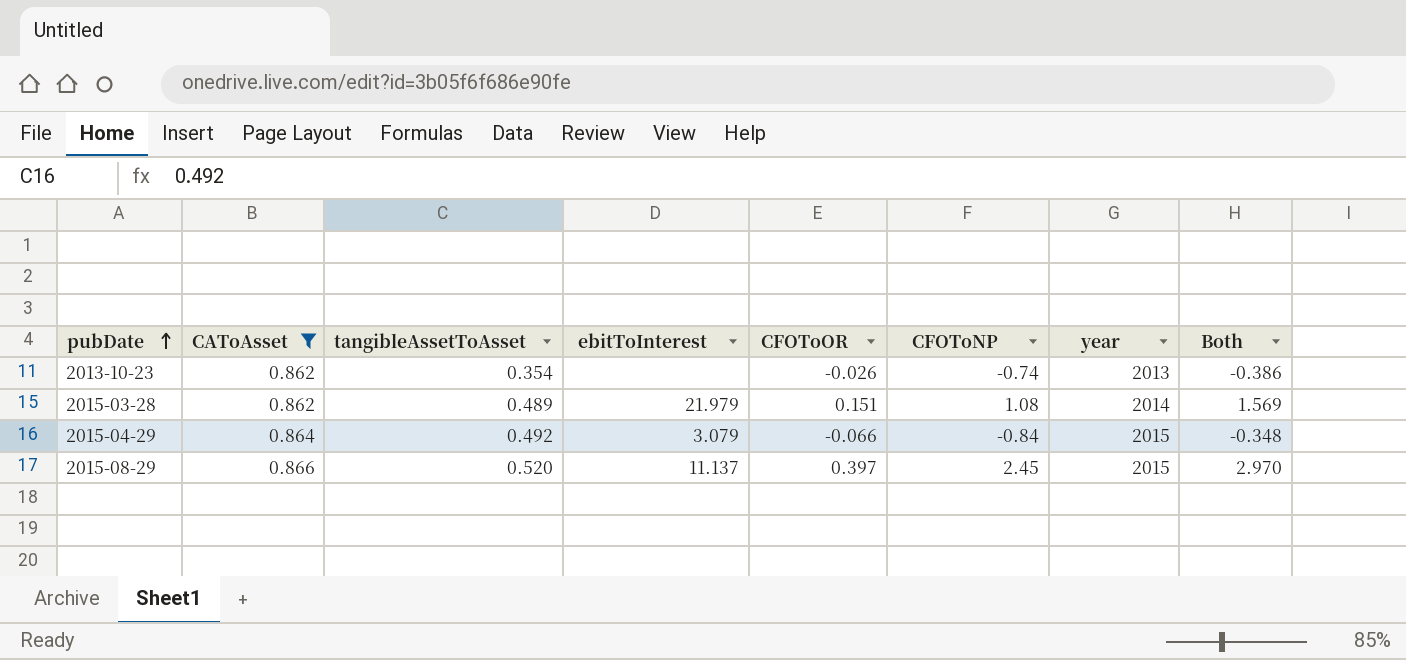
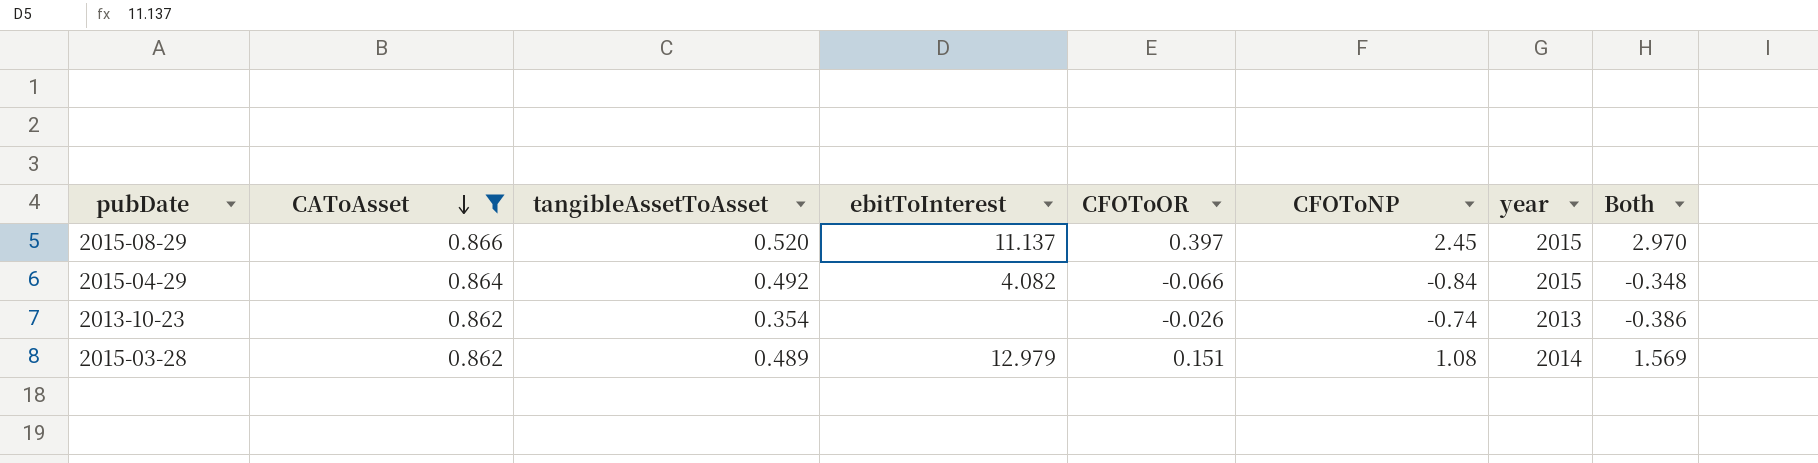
row order: pubDate ascending -> CAToAsset descending
2015-04-29 | ebitToInterest: 3.079 -> 4.082
2015-03-28 | ebitToInterest: 21.979 -> 12.979

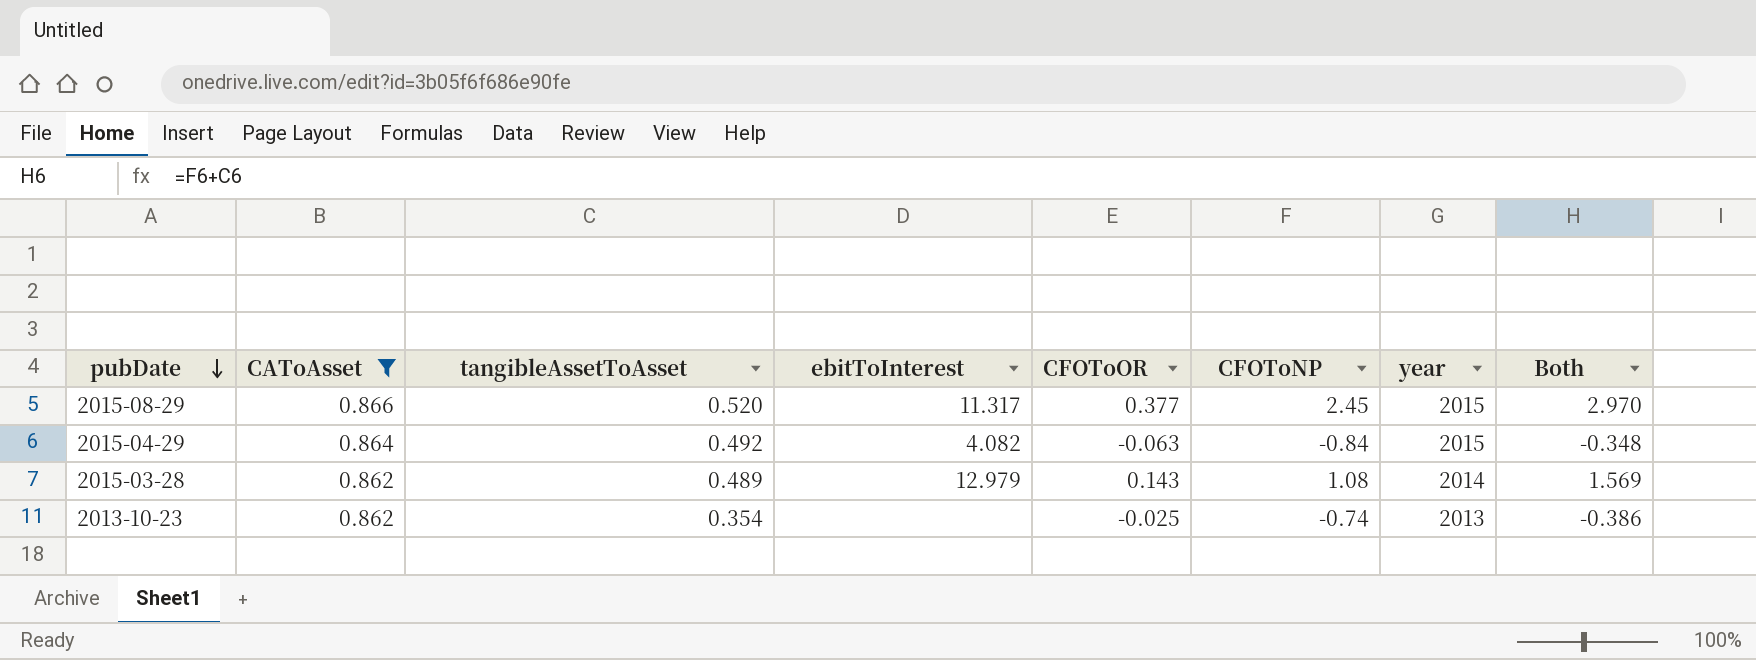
row order: CAToAsset descending -> pubDate descending
2015-08-29 | ebitToInterest: 11.137 -> 11.317
2015-08-29 | CFOToOR: 0.397 -> 0.377
2015-04-29 | CFOToOR: -0.066 -> -0.063
2015-03-28 | CFOToOR: 0.151 -> 0.143
2013-10-23 | CFOToOR: -0.026 -> -0.025

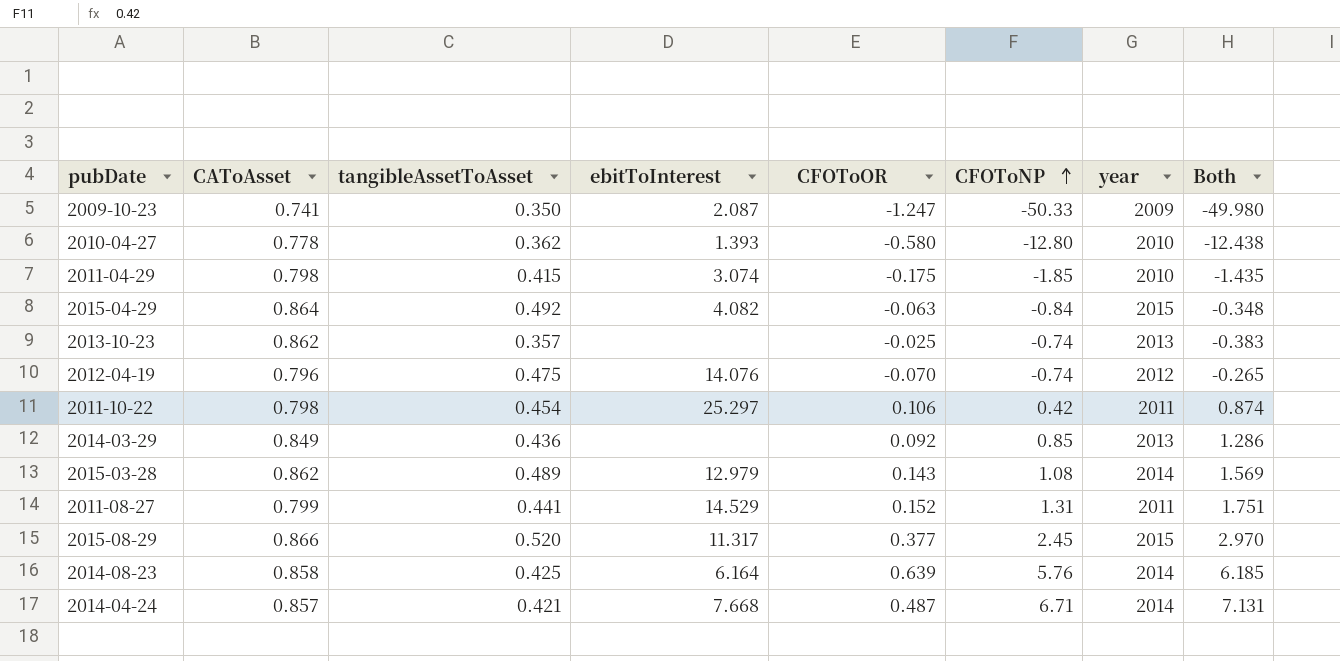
filter: CAToAsset >= 0.862 -> none
row order: pubDate descending -> CFOToNP ascending
2013-10-23 | tangibleAssetToAsset: 0.354 -> 0.357
2013-10-23 | Both: -0.386 -> -0.383

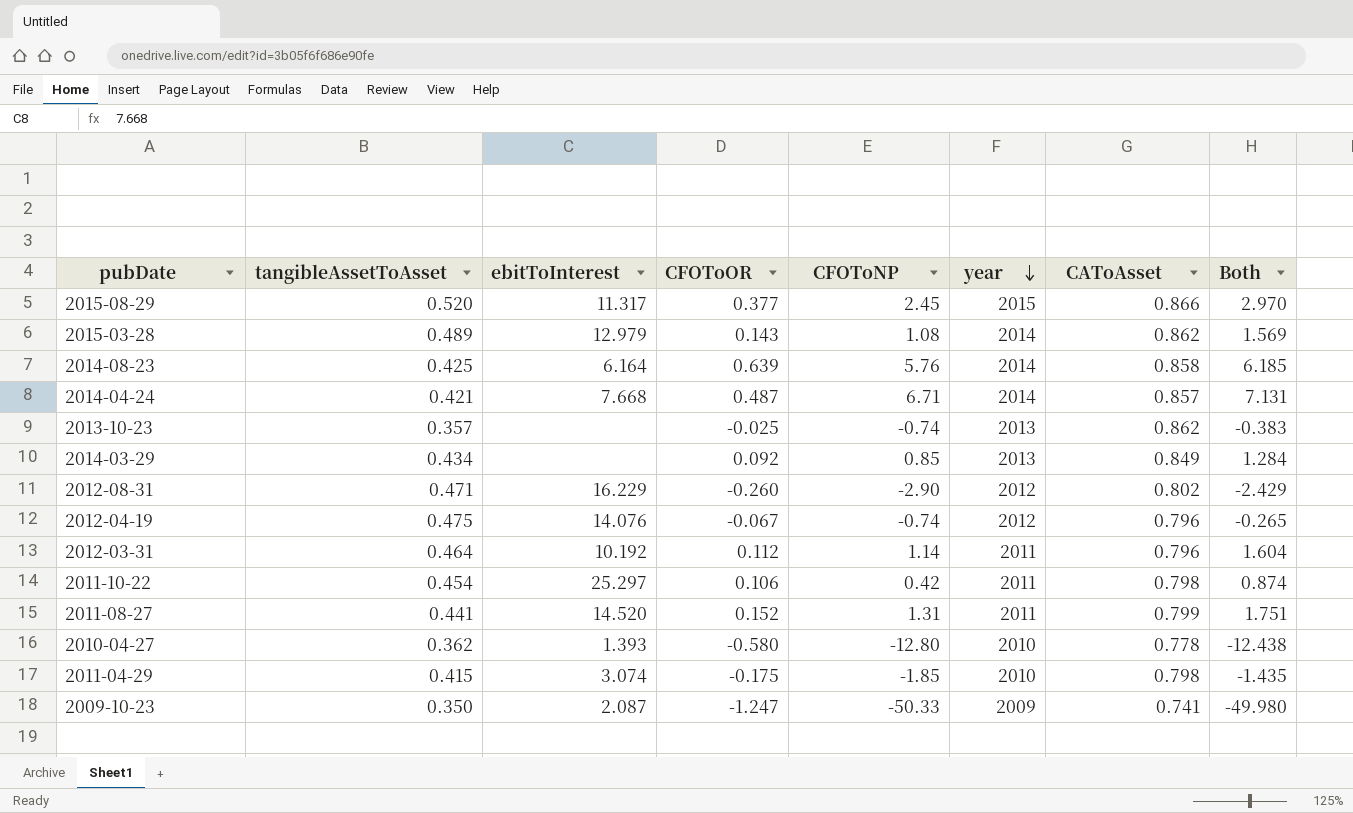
row order: CFOToNP ascending -> year descending
column CAToAsset | position: 2 -> 7
row 2015-04-29: 0.864 | 0.492 | 4.082 | -0.063 | -0.84 | 2015 | -0.348 -> none
2014-03-29 | tangibleAssetToAsset: 0.436 -> 0.434
2014-03-29 | Both: 1.286 -> 1.284
row 2012-08-31: none -> 0.471 | 16.229 | -0.260 | -2.90 | 2012 | 0.802 | -2.429
2012-04-19 | CFOToOR: -0.070 -> -0.067
row 2012-03-31: none -> 0.464 | 10.192 | 0.112 | 1.14 | 2011 | 0.796 | 1.604
2011-08-27 | ebitToInterest: 14.529 -> 14.520

